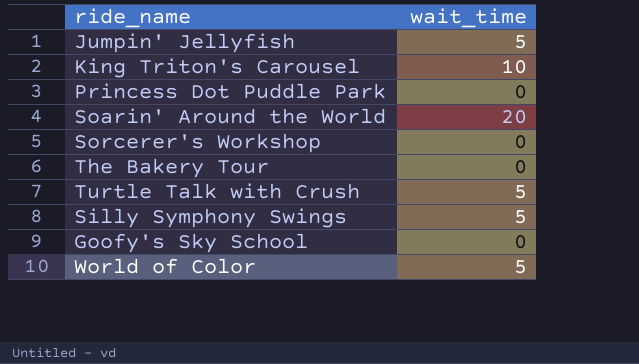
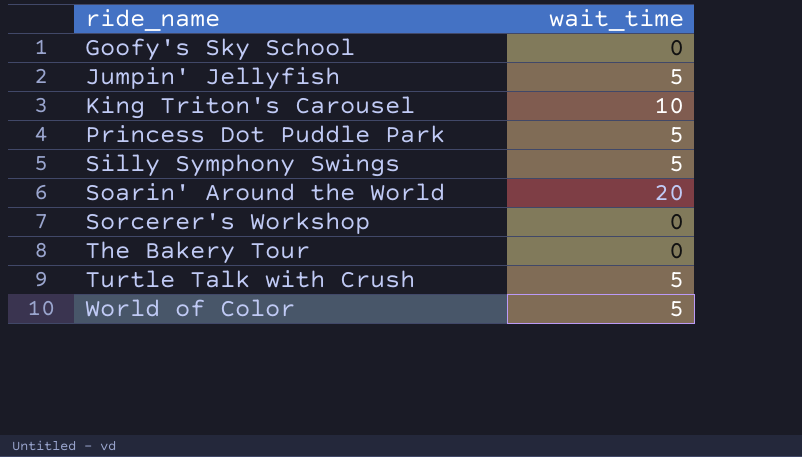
row order: none -> ride_name ascending
Princess Dot Puddle Park | wait_time: 0 -> 5

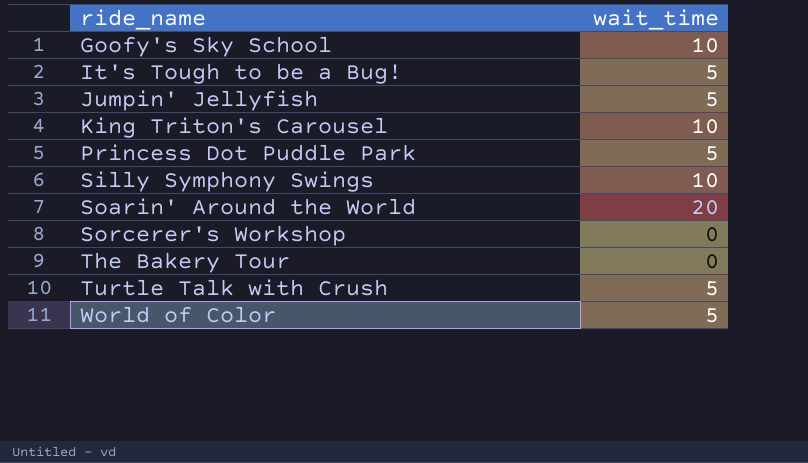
Goofy's Sky School | wait_time: 0 -> 10
row It's Tough to be a Bug!: none -> 5
Silly Symphony Swings | wait_time: 5 -> 10

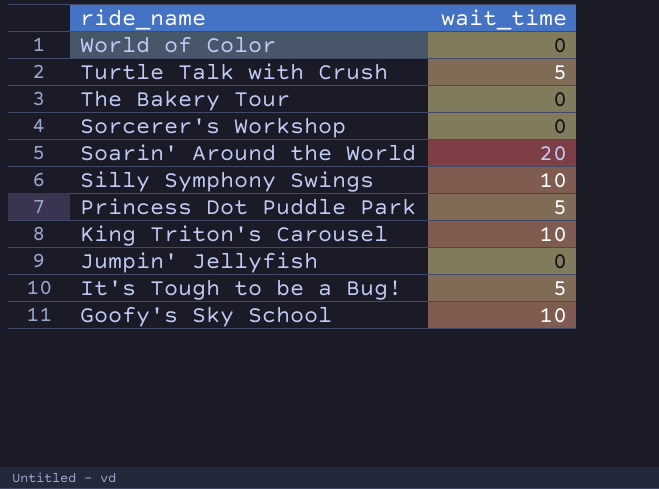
row order: ride_name ascending -> ride_name descending
World of Color | wait_time: 5 -> 0
Jumpin' Jellyfish | wait_time: 5 -> 0

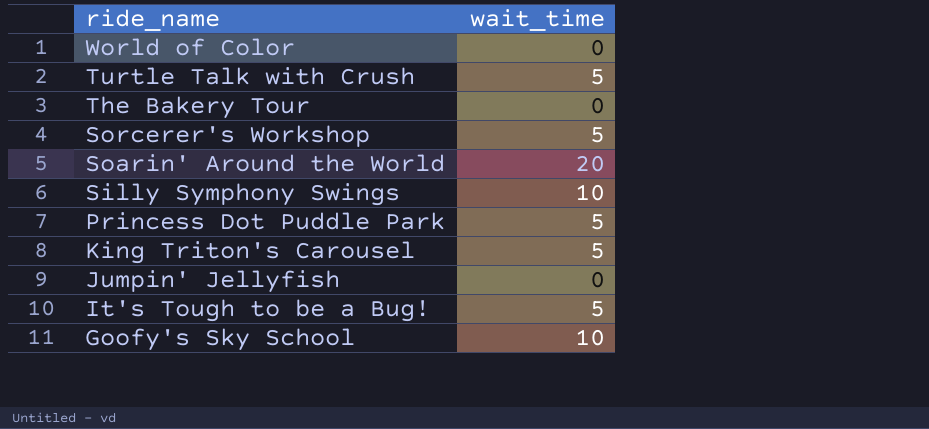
Sorcerer's Workshop | wait_time: 0 -> 5
King Triton's Carousel | wait_time: 10 -> 5

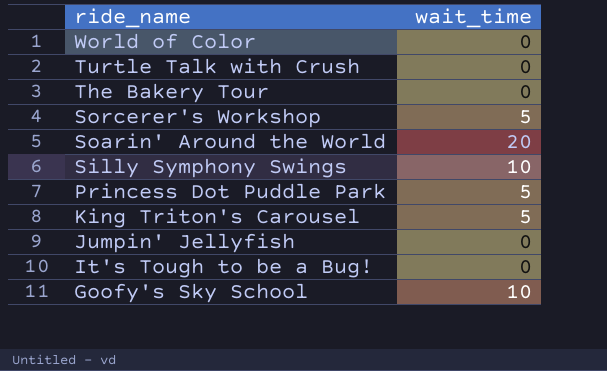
Turtle Talk with Crush | wait_time: 5 -> 0
It's Tough to be a Bug! | wait_time: 5 -> 0

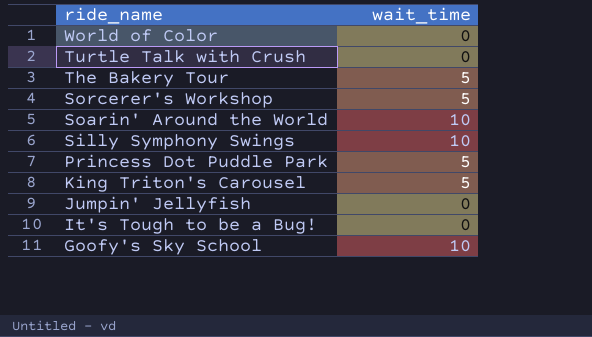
The Bakery Tour | wait_time: 0 -> 5
Soarin' Around the World | wait_time: 20 -> 10

